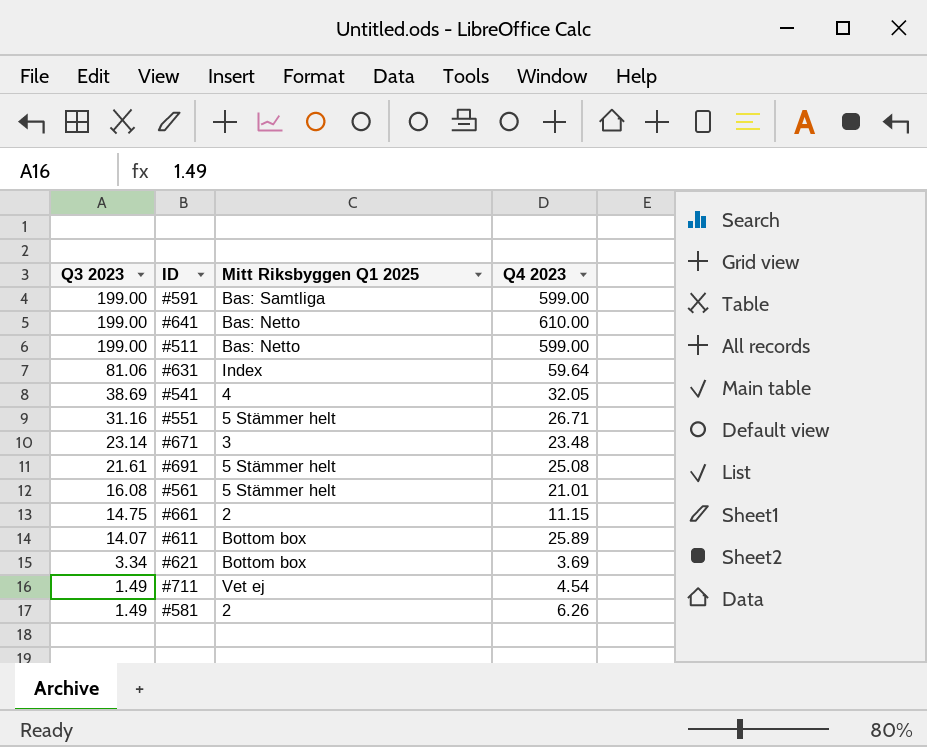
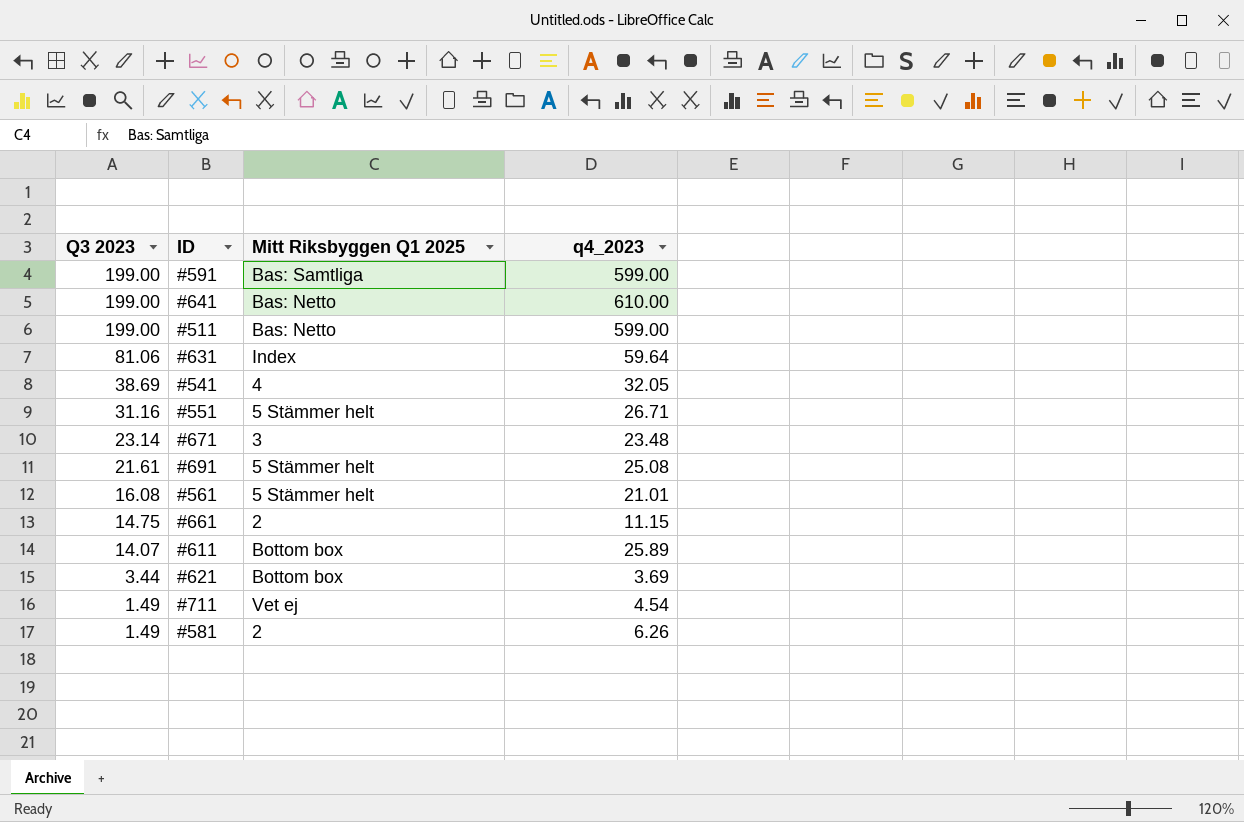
column name: Q4 2023 -> q4_2023
#621 | Q3 2023: 3.34 -> 3.44

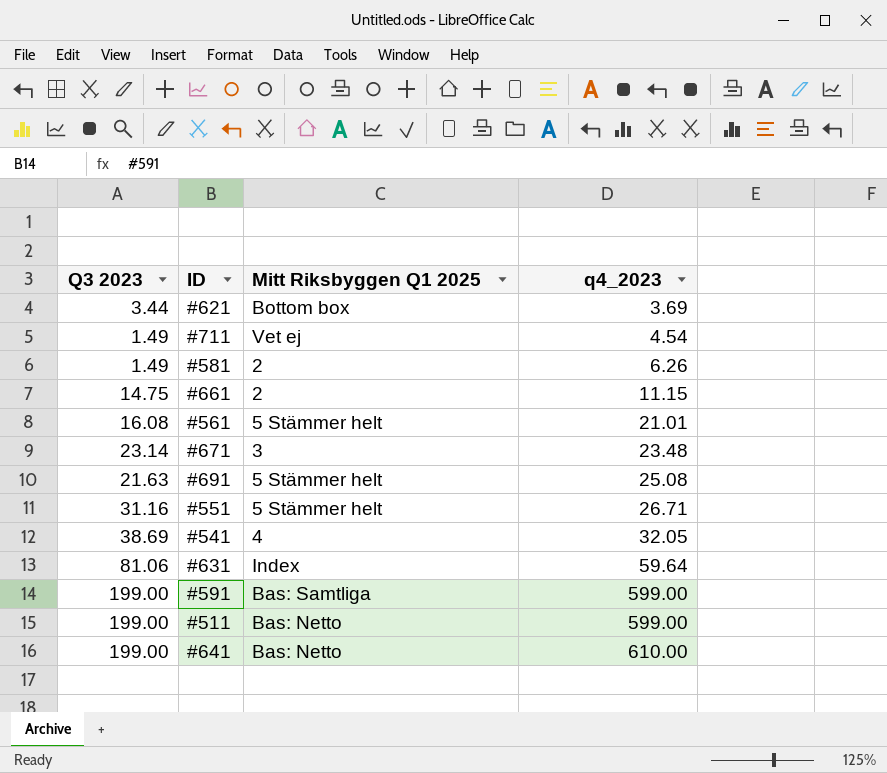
row order: Q3 2023 descending -> q4_2023 ascending
row #611: 14.07 | Bottom box | 25.89 -> none
#691 | Q3 2023: 21.61 -> 21.63

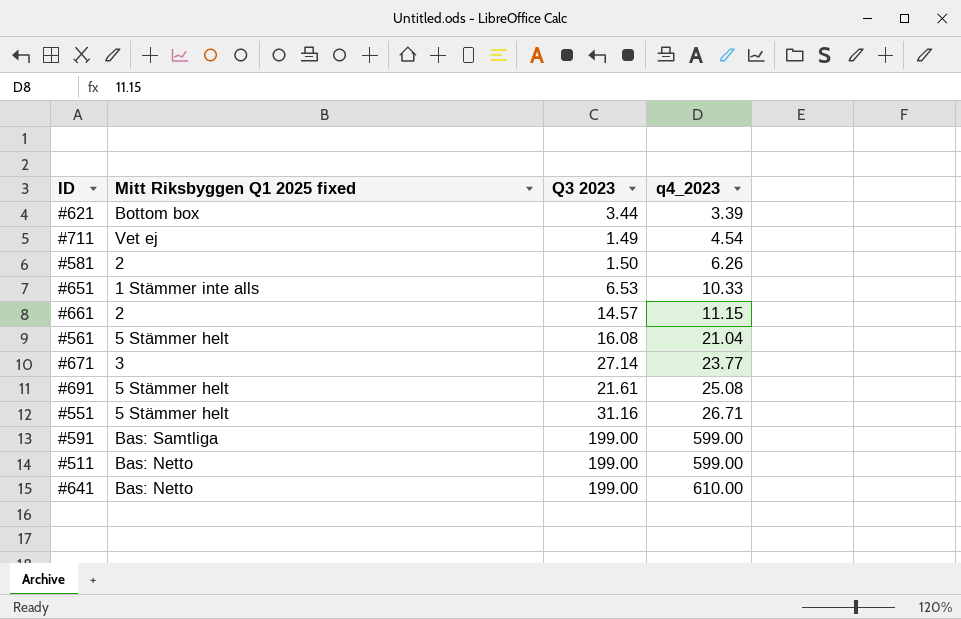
column name: Mitt Riksbyggen Q1 2025 -> Mitt Riksbyggen Q1 2025 fixed
column Q3 2023 | position: 1 -> 3
row #541: 38.69 | 4 | 32.05 -> none
row #631: 81.06 | Index | 59.64 -> none
#621 | q4_2023: 3.69 -> 3.39
#581 | Q3 2023: 1.49 -> 1.50
row #651: none -> 1 Stämmer inte alls | 6.53 | 10.33
#661 | Q3 2023: 14.75 -> 14.57
#561 | q4_2023: 21.01 -> 21.04
#671 | Q3 2023: 23.14 -> 27.14
#671 | q4_2023: 23.48 -> 23.77
#691 | Q3 2023: 21.63 -> 21.61

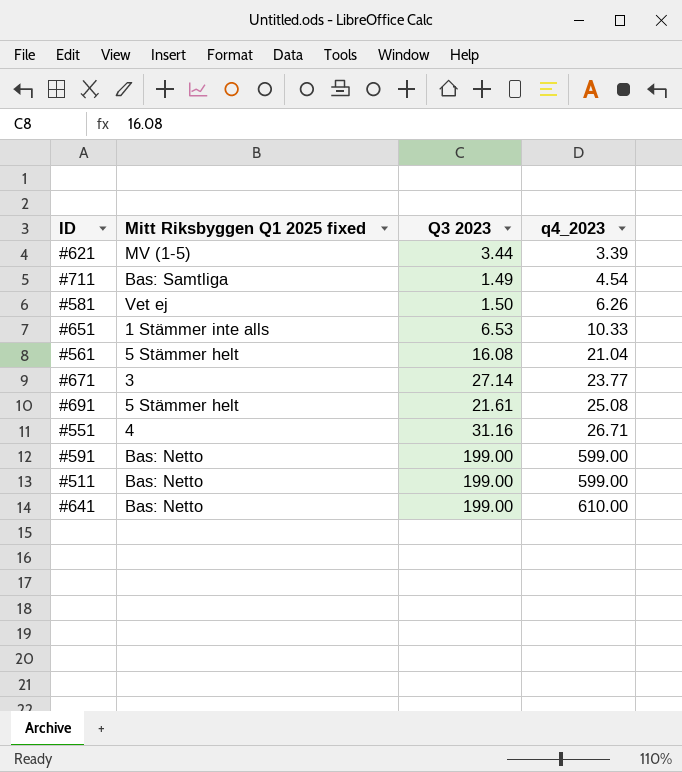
row #661: 2 | 14.57 | 11.15 -> none
#621 | Mitt Riksbyggen Q1 2025 fixed: Bottom box -> MV (1-5)
#711 | Mitt Riksbyggen Q1 2025 fixed: Vet ej -> Bas: Samtliga
#581 | Mitt Riksbyggen Q1 2025 fixed: 2 -> Vet ej
#551 | Mitt Riksbyggen Q1 2025 fixed: 5 Stämmer helt -> 4
#591 | Mitt Riksbyggen Q1 2025 fixed: Bas: Samtliga -> Bas: Netto

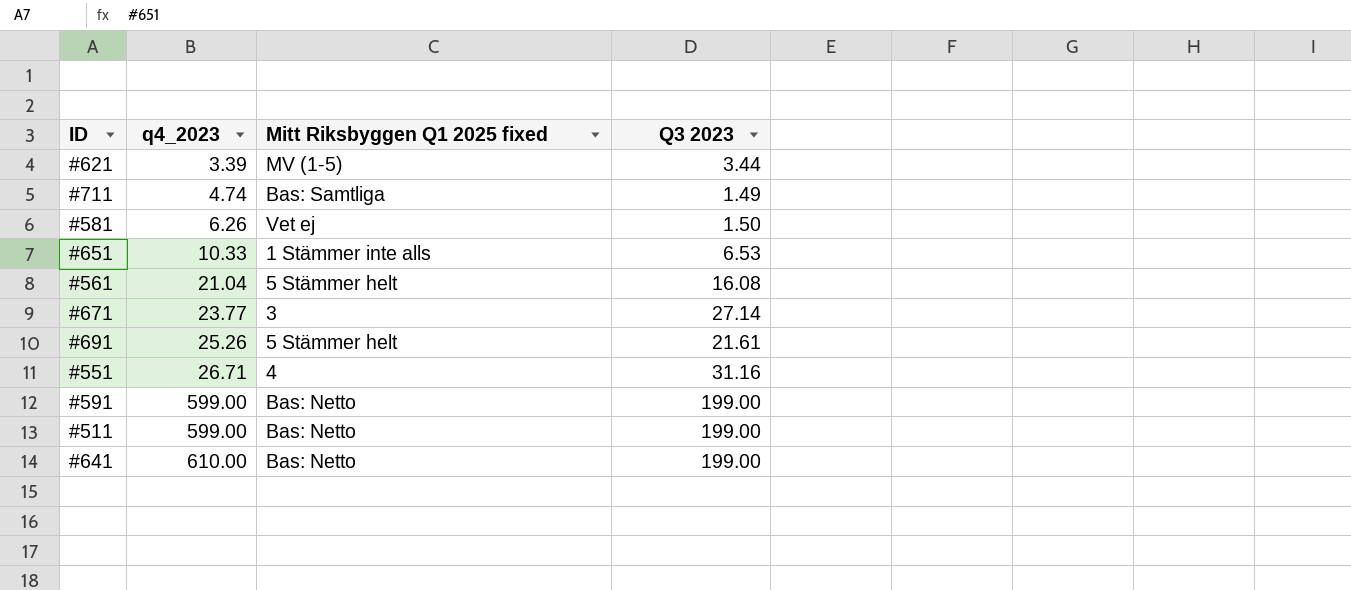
column q4_2023 | position: 4 -> 2
#711 | q4_2023: 4.54 -> 4.74
#691 | q4_2023: 25.08 -> 25.26

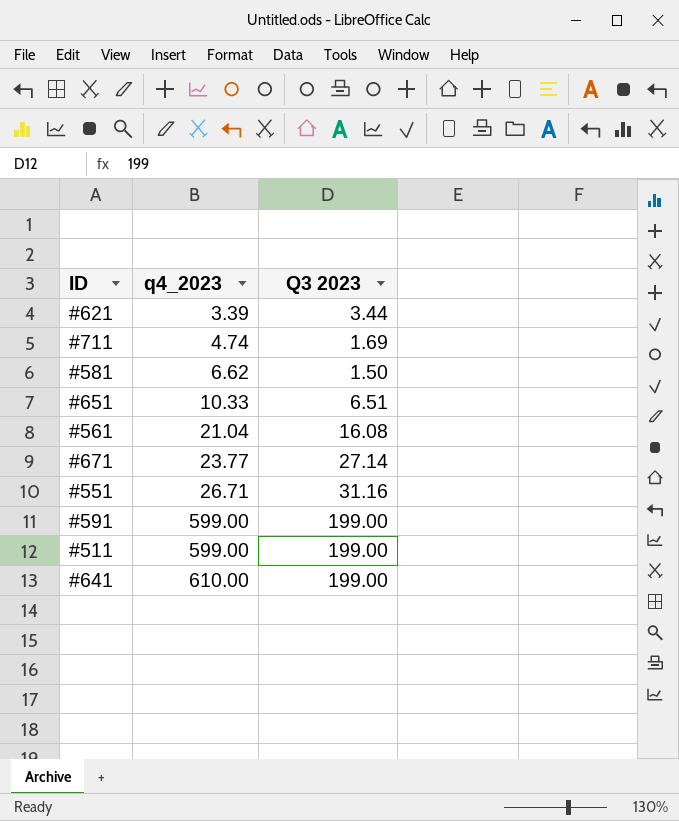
column Mitt Riksbyggen Q1 2025 fixed | position: 3 -> none
row #691: 25.26 | 5 Stämmer helt | 21.61 -> none
#711 | Q3 2023: 1.49 -> 1.69
#581 | q4_2023: 6.26 -> 6.62
#651 | Q3 2023: 6.53 -> 6.51

